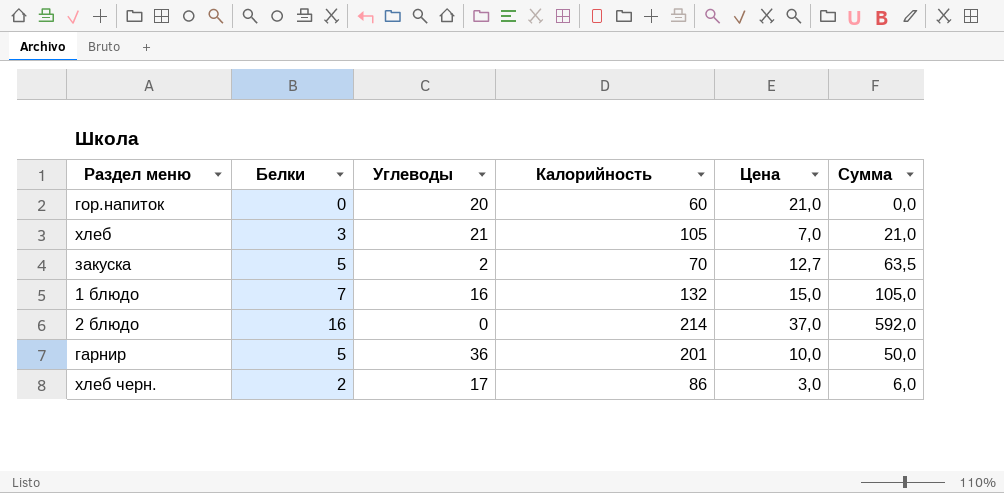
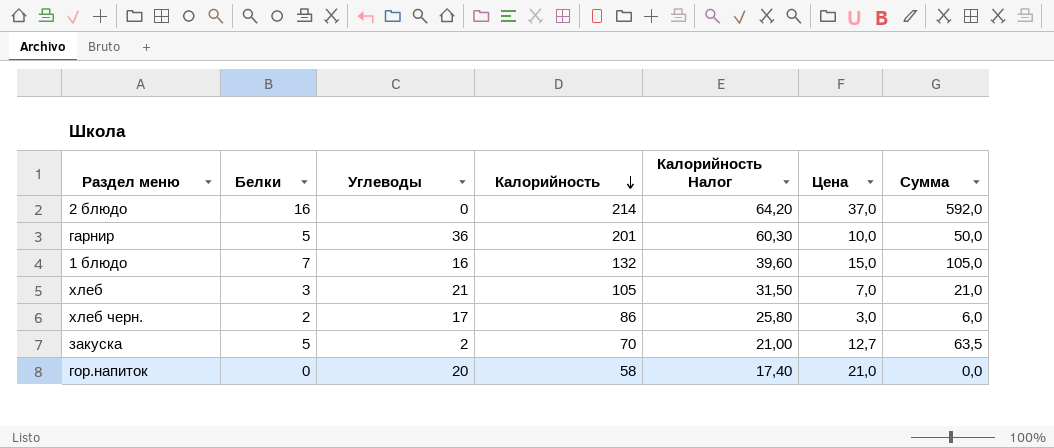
row order: none -> Калорийность descending
column Калорийность Налог | formula: none -> [Калорийность] * 0,3
гор.напиток | Калорийность: 60 -> 58

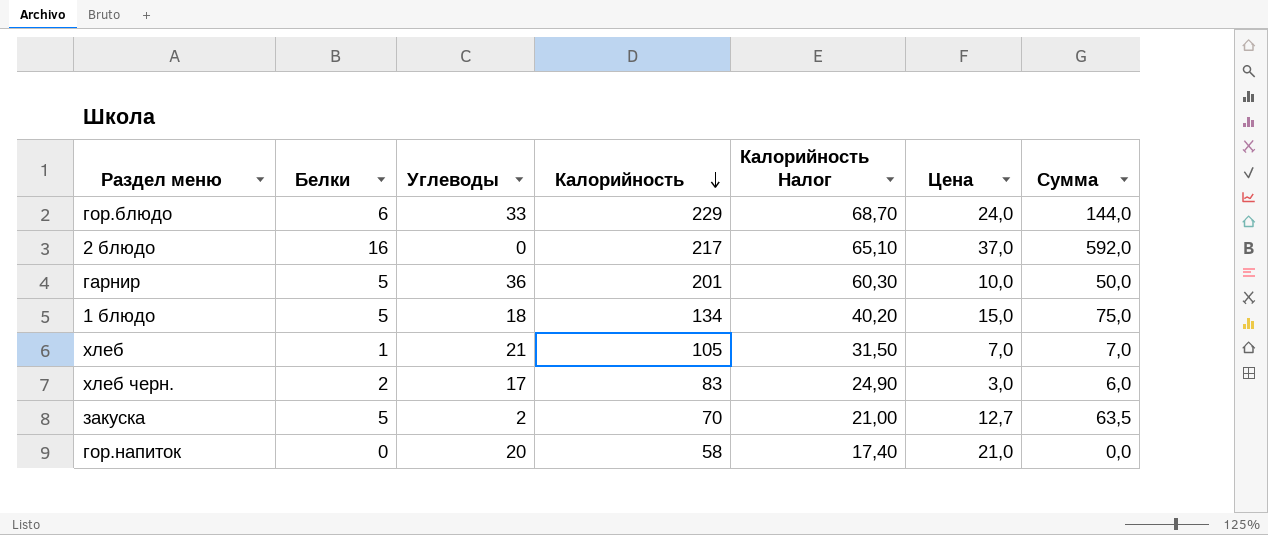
row гор.блюдо: none -> 6 | 33 | 229 | 68,70 | 24,0 | 144,0
2 блюдо | Калорийность: 214 -> 217
2 блюдо | Калорийность Налог: 64,20 -> 65,10
1 блюдо | Белки: 7 -> 5
1 блюдо | Углеводы: 16 -> 18
1 блюдо | Калорийность: 132 -> 134
1 блюдо | Калорийность Налог: 39,60 -> 40,20
1 блюдо | Сумма: 105,0 -> 75,0
хлеб | Белки: 3 -> 1
хлеб | Сумма: 21,0 -> 7,0
хлеб черн. | Калорийность: 86 -> 83
хлеб черн. | Калорийность Налог: 25,80 -> 24,90

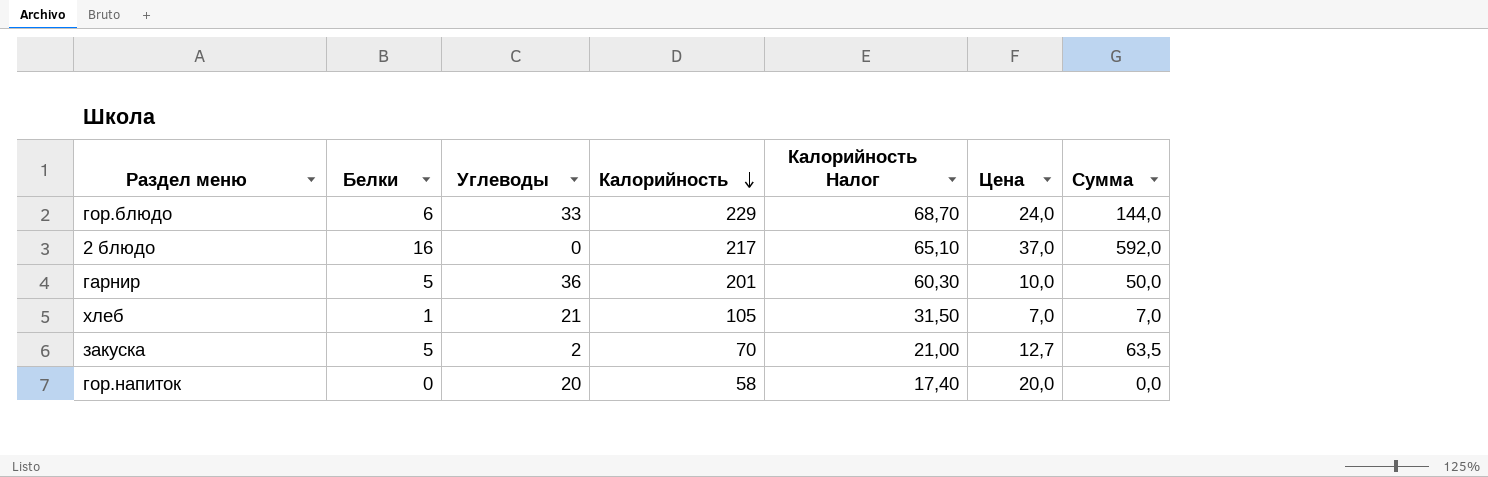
row 1 блюдо: 5 | 18 | 134 | 40,20 | 15,0 | 75,0 -> none
row хлеб черн.: 2 | 17 | 83 | 24,90 | 3,0 | 6,0 -> none
гор.напиток | Цена: 21,0 -> 20,0

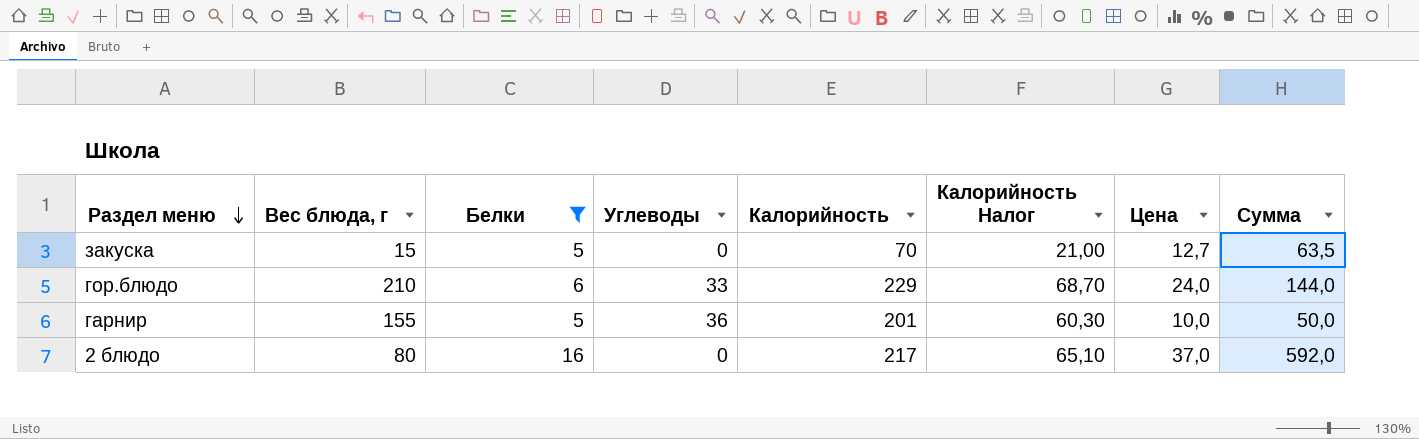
filter: none -> Белки >= 5
row order: Калорийность descending -> Раздел меню descending
column Вес блюда, г | position: none -> 2
закуска | Углеводы: 2 -> 0

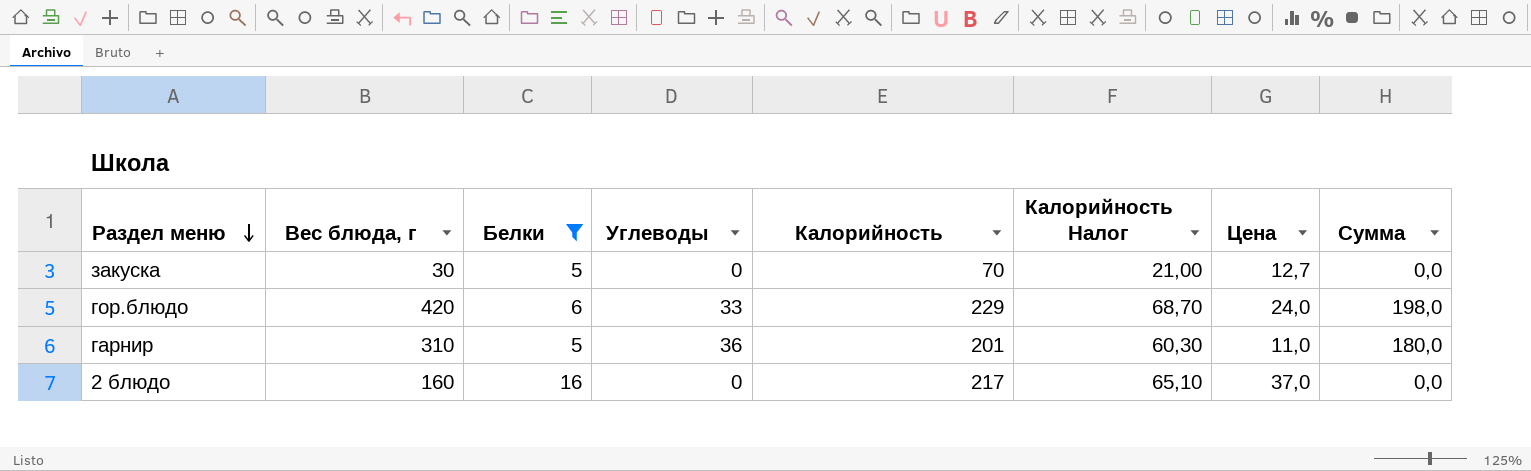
column Сумма | formula: [Белки] * [Цена] -> [Белки] * [Углеводы]
закуска | Вес блюда, г: 15 -> 30
гор.блюдо | Вес блюда, г: 210 -> 420
гарнир | Вес блюда, г: 155 -> 310
гарнир | Цена: 10,0 -> 11,0
2 блюдо | Вес блюда, г: 80 -> 160

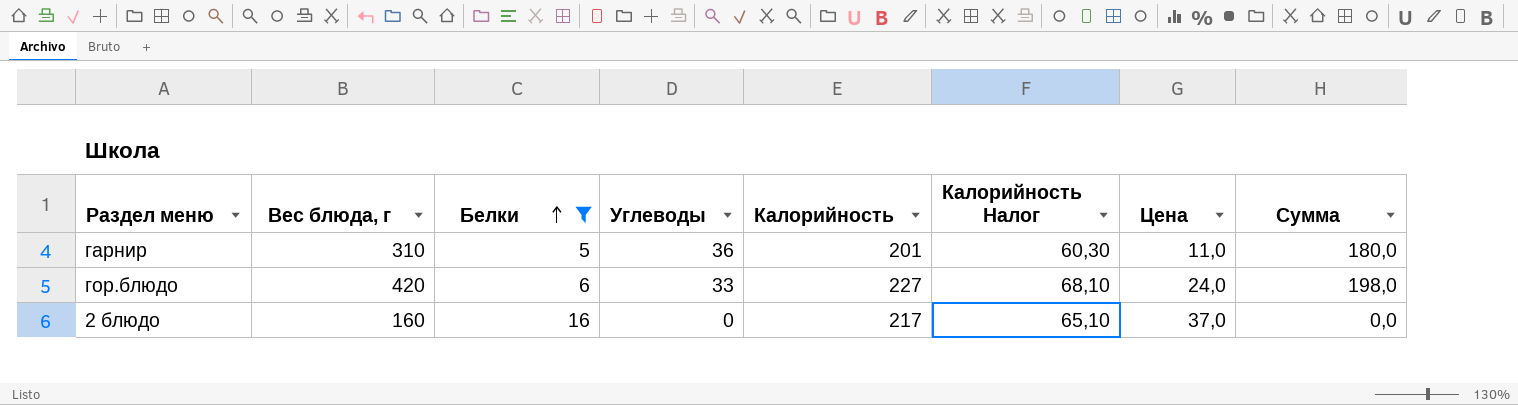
row order: Раздел меню descending -> Белки ascending
row закуска: 30 | 5 | 0 | 70 | 21,00 | 12,7 | 0,0 -> none
гор.блюдо | Калорийность: 229 -> 227
гор.блюдо | Калорийность Налог: 68,70 -> 68,10

